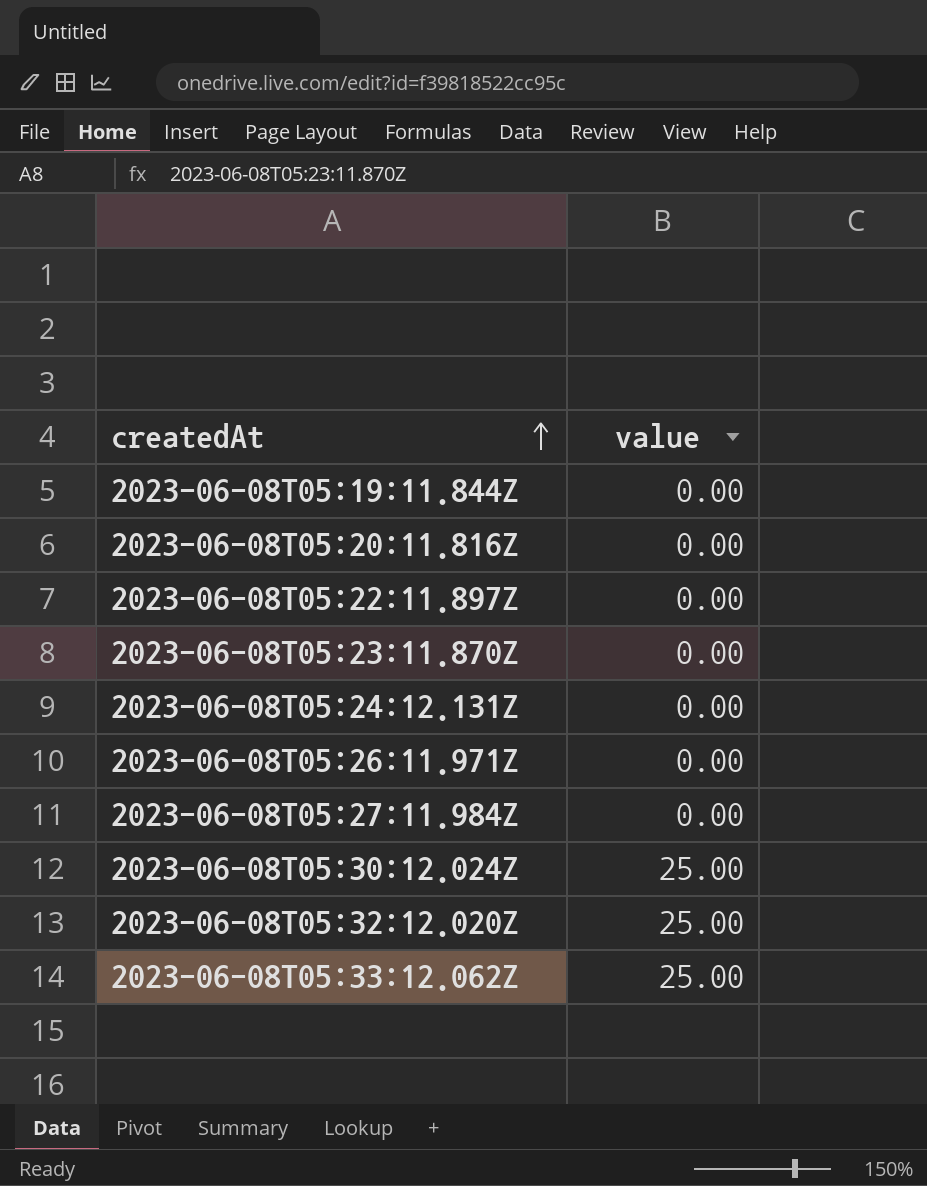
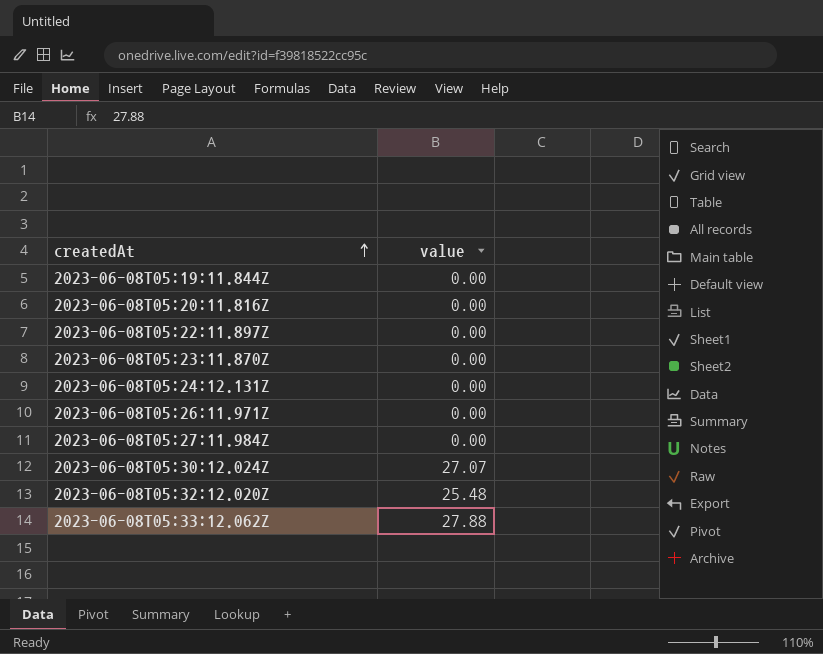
2023-06-08T05:30:12.024Z | value: 25.00 -> 27.07
2023-06-08T05:32:12.020Z | value: 25.00 -> 25.48
2023-06-08T05:33:12.062Z | value: 25.00 -> 27.88

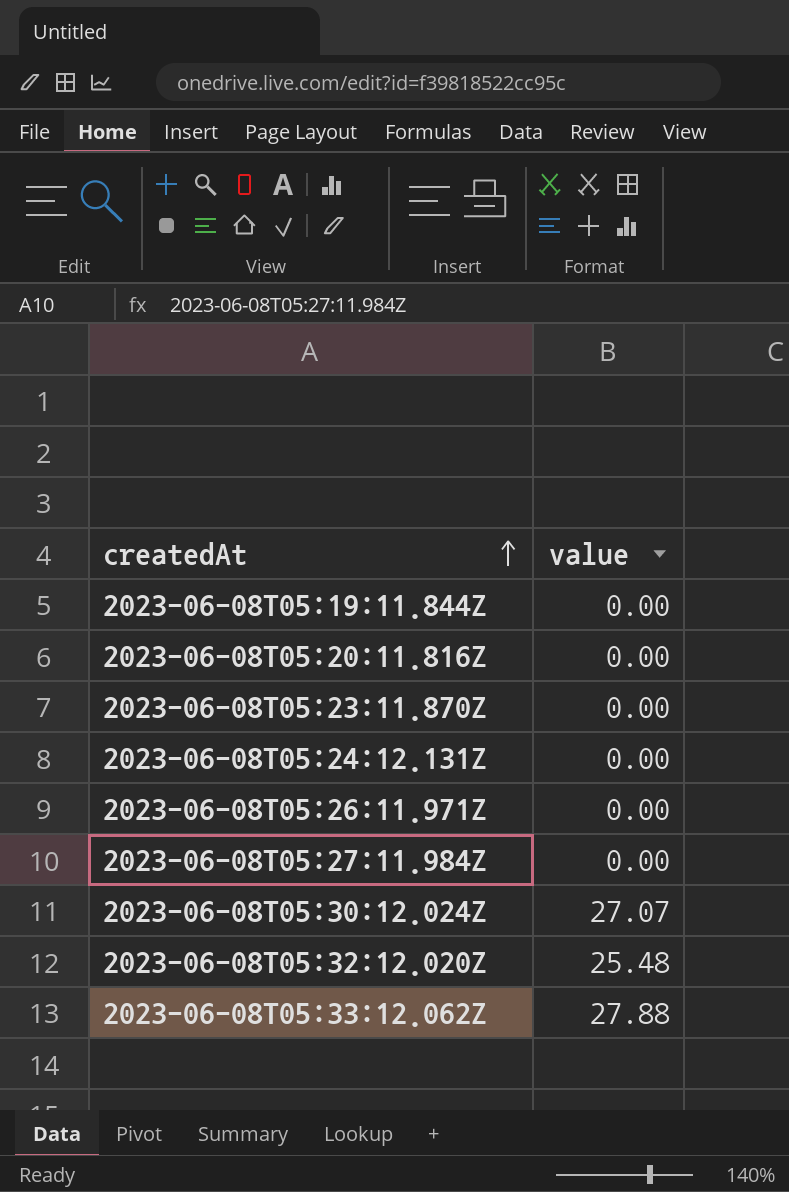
row 2023-06-08T05:22:11.897Z: 0.00 -> none

